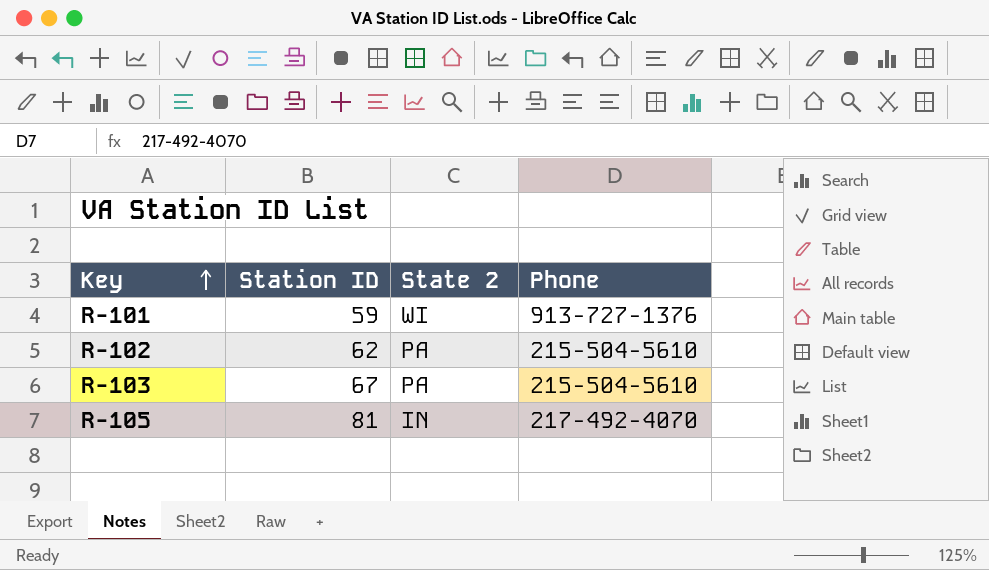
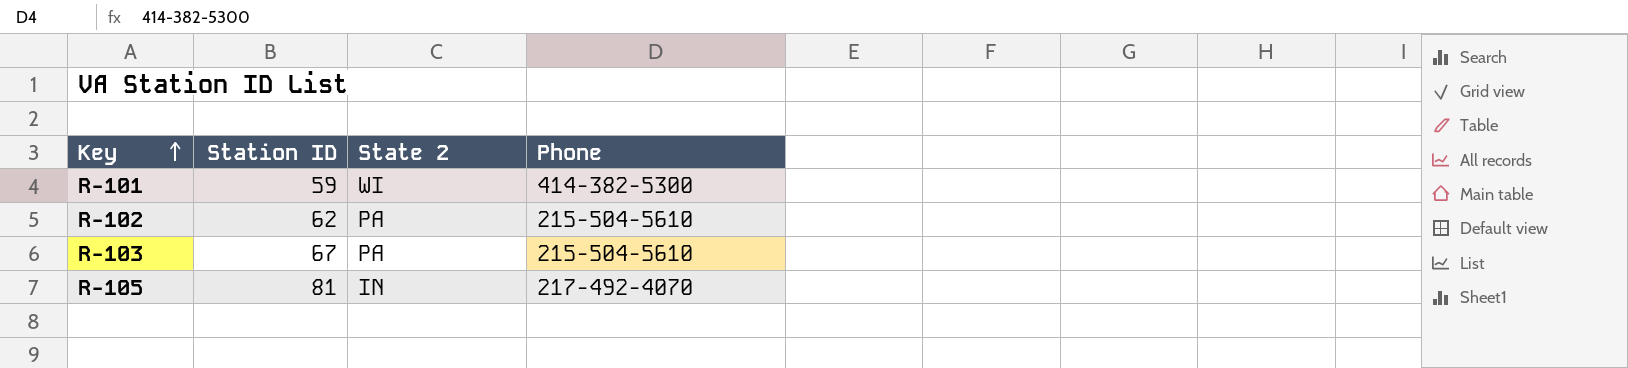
R-101 | Phone: 913-727-1376 -> 414-382-5300

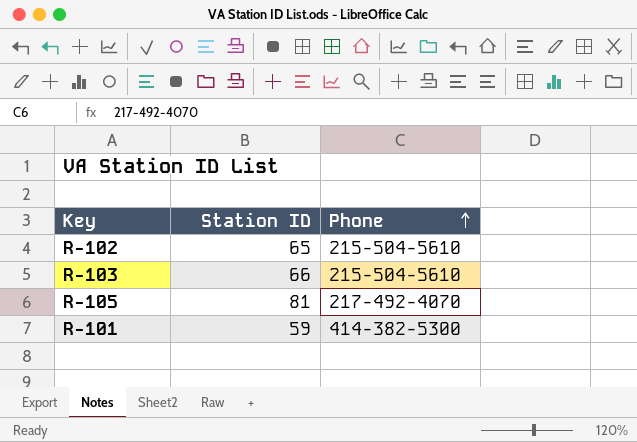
row order: Key ascending -> Phone ascending
column State 2 | position: 3 -> none
R-102 | Station ID: 62 -> 65
R-103 | Station ID: 67 -> 66

